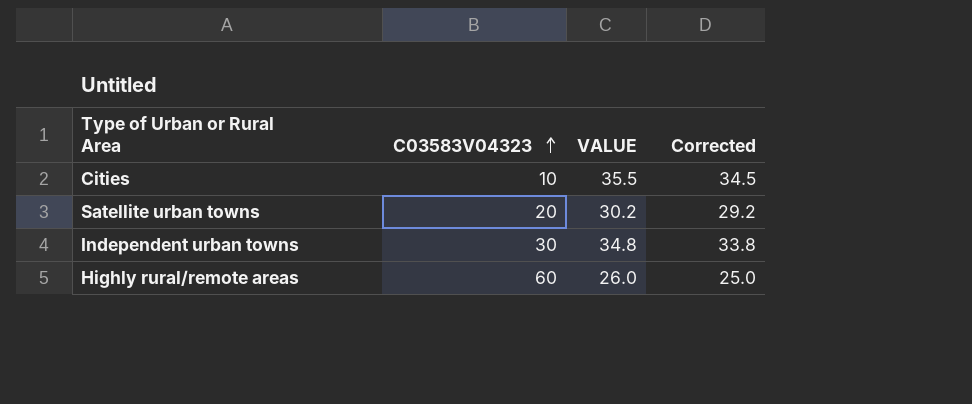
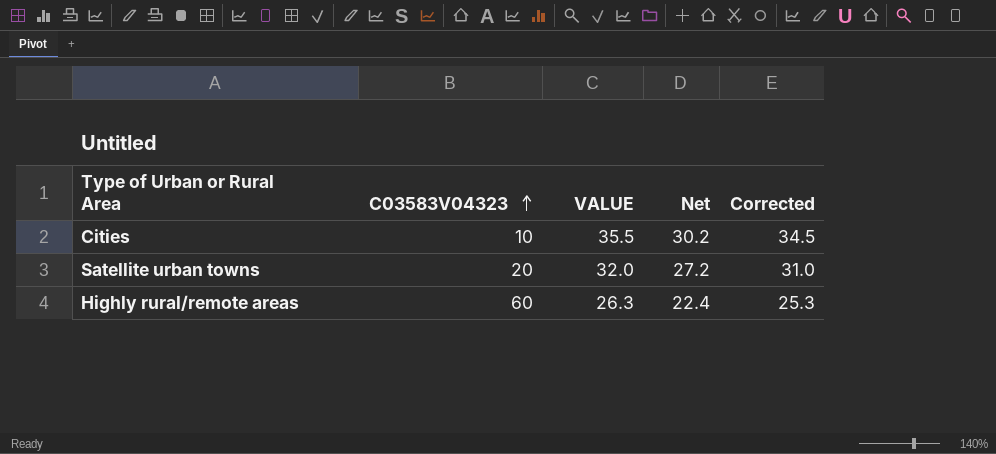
column Net | formula: none -> [VALUE] * 0.85
row Independent urban towns: 30 | 34.8 | 33.8 -> none
Satellite urban towns | VALUE: 30.2 -> 32.0
Satellite urban towns | Corrected: 29.2 -> 31.0
Highly rural/remote areas | VALUE: 26.0 -> 26.3
Highly rural/remote areas | Corrected: 25.0 -> 25.3

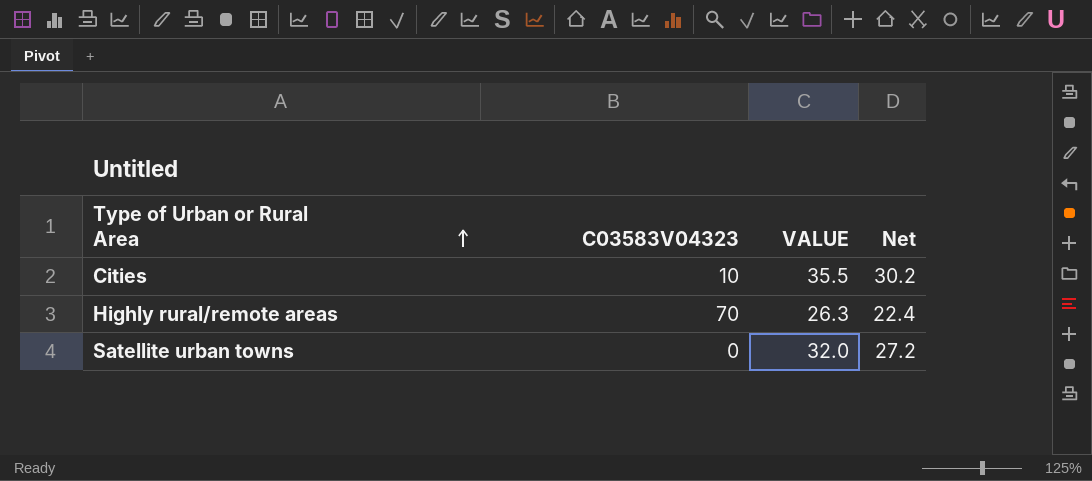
row order: C03583V04323 ascending -> Type of Urban or Rural Area ascending
column Corrected | formula: [VALUE] - 1 -> none
Highly rural/remote areas | C03583V04323: 60 -> 70
Satellite urban towns | C03583V04323: 20 -> 0

